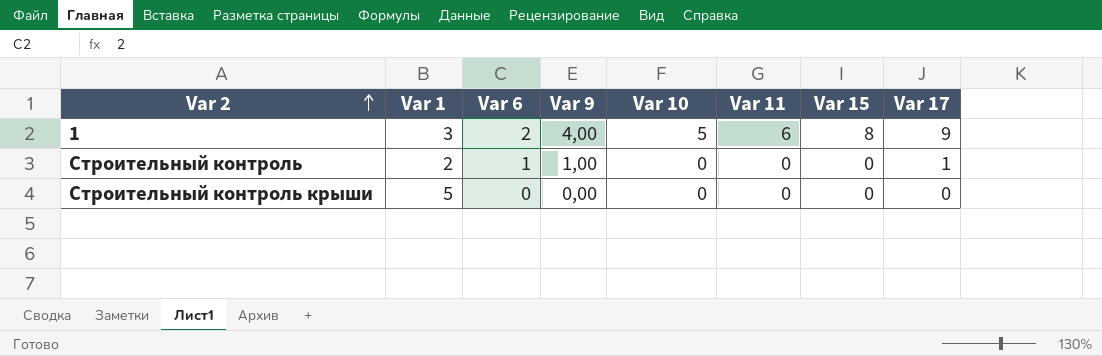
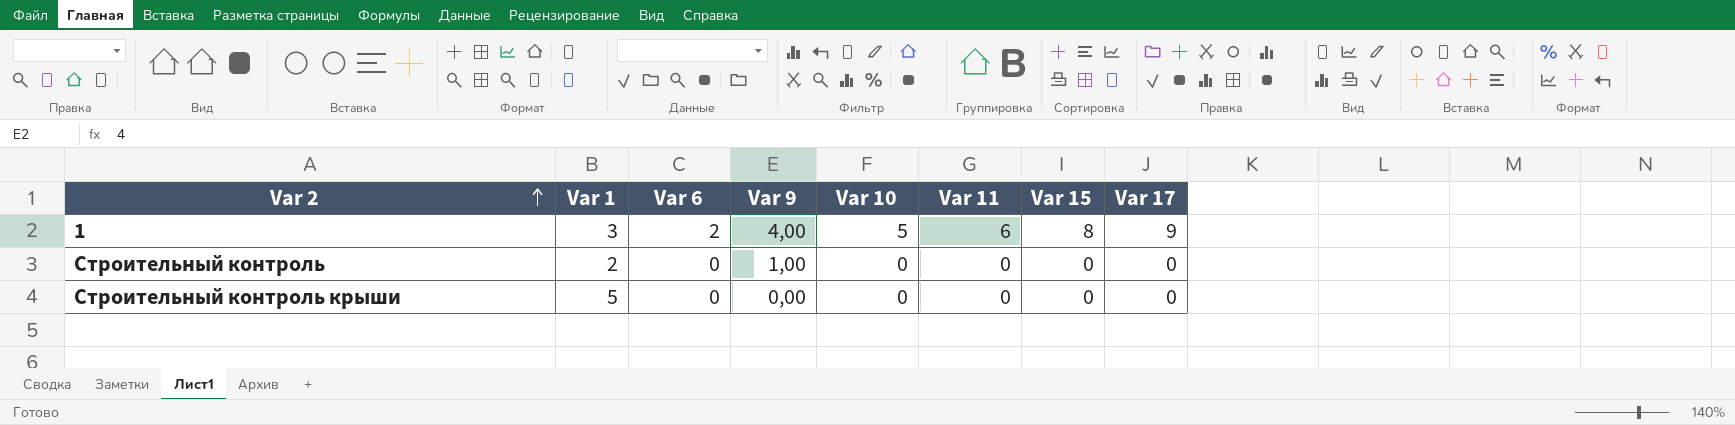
Строительный контроль | Var 6: 1 -> 0
Строительный контроль | Var 17: 1 -> 0

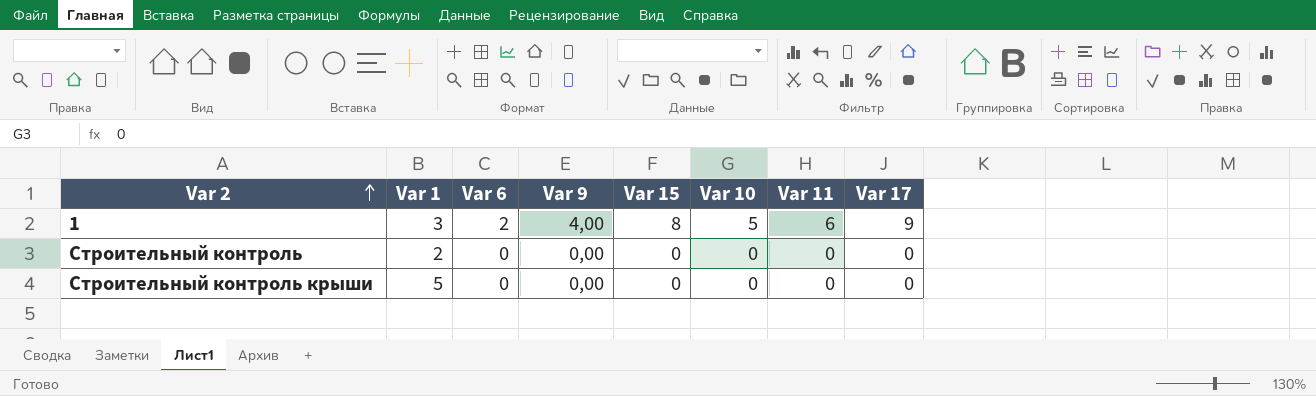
column Var 15 | position: 7 -> 5
Строительный контроль | Var 9: 1,00 -> 0,00

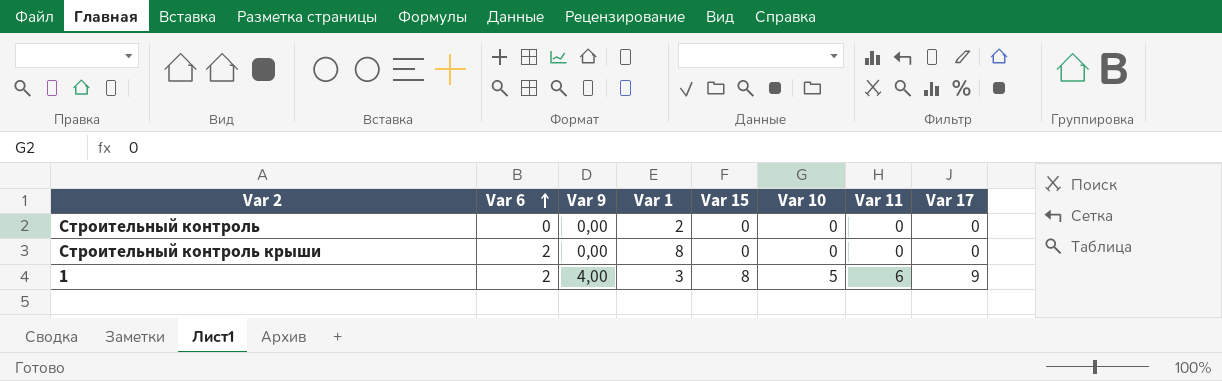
row order: Var 2 ascending -> Var 6 ascending
column Var 1 | position: 2 -> 4
Строительный контроль крыши | Var 6: 0 -> 2
Строительный контроль крыши | Var 1: 5 -> 8

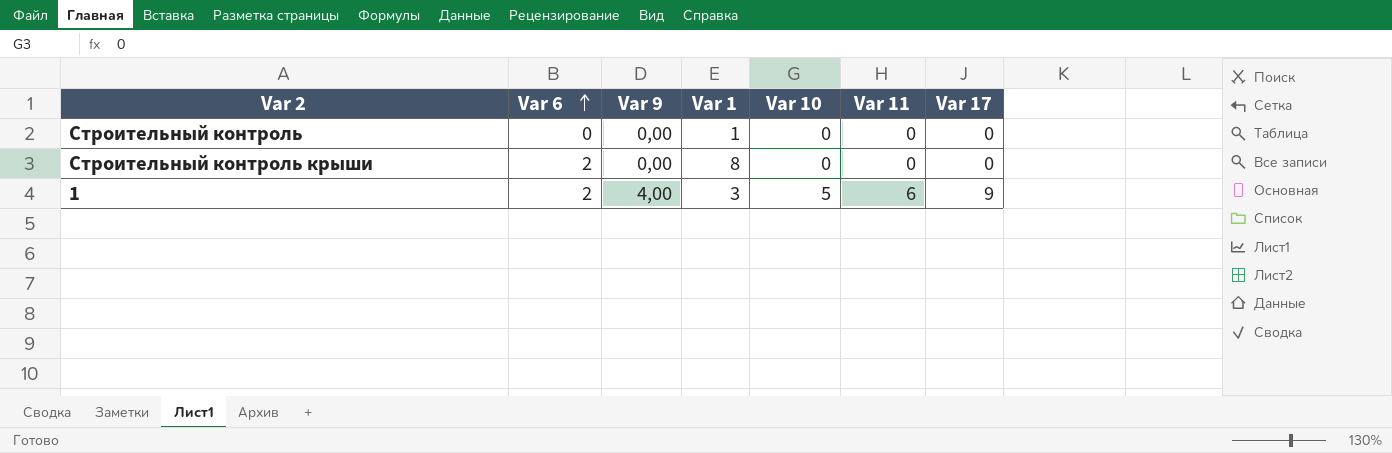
column Var 15 | position: 5 -> none
Строительный контроль | Var 1: 2 -> 1

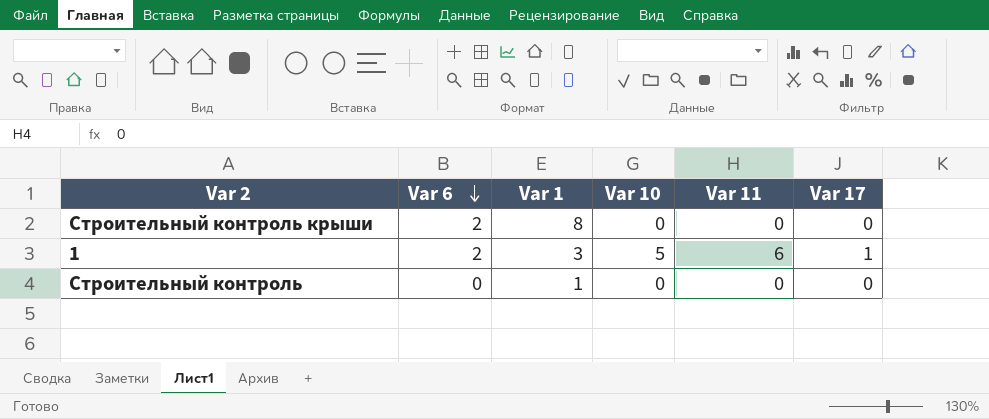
row order: Var 6 ascending -> Var 6 descending
column Var 9 | position: 3 -> none
1 | Var 17: 9 -> 1

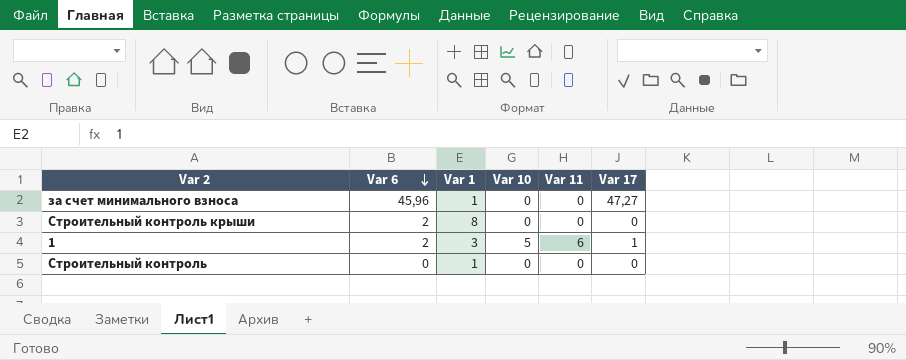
row за счет минимального взноса: none -> 45,96 | 1 | 0 | 0 | 47,27

